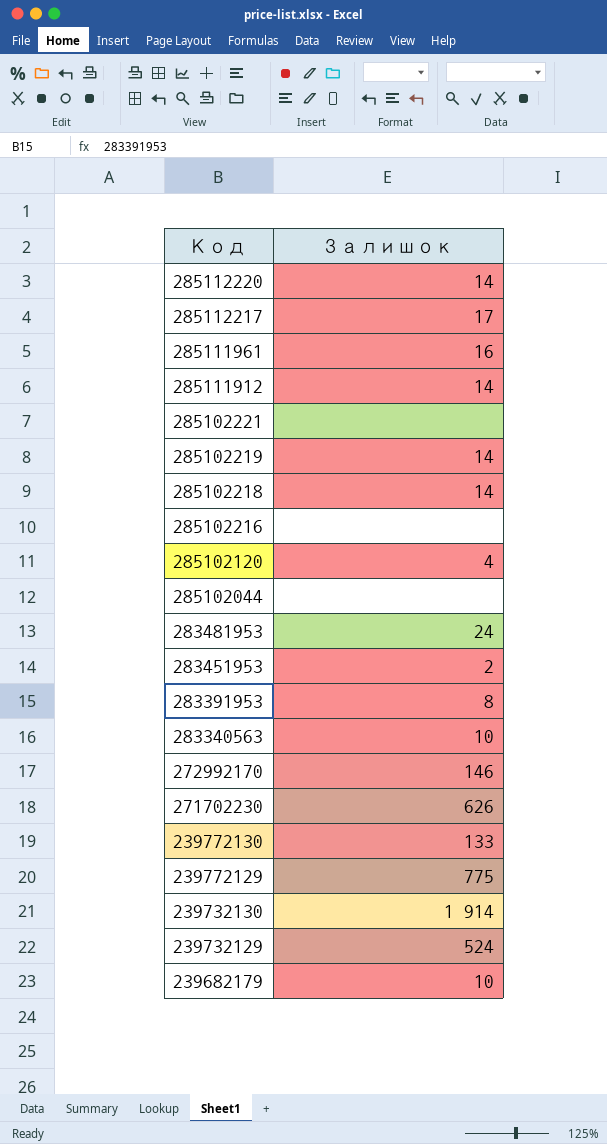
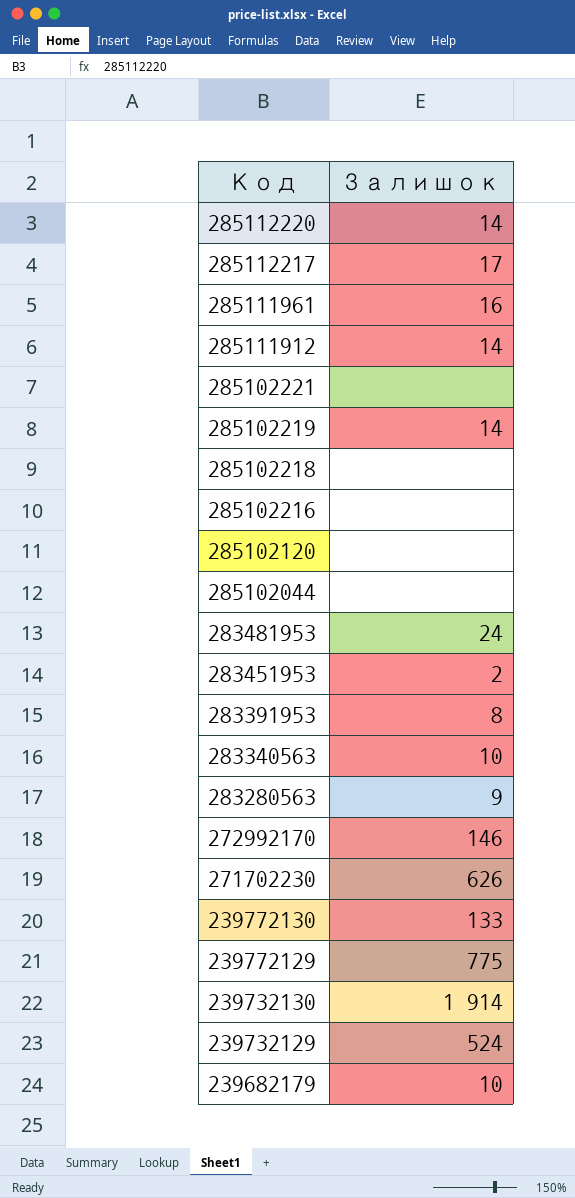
285102218 | Залишок: 14 -> none
285102120 | Залишок: 4 -> none
row 283280563: none -> 9

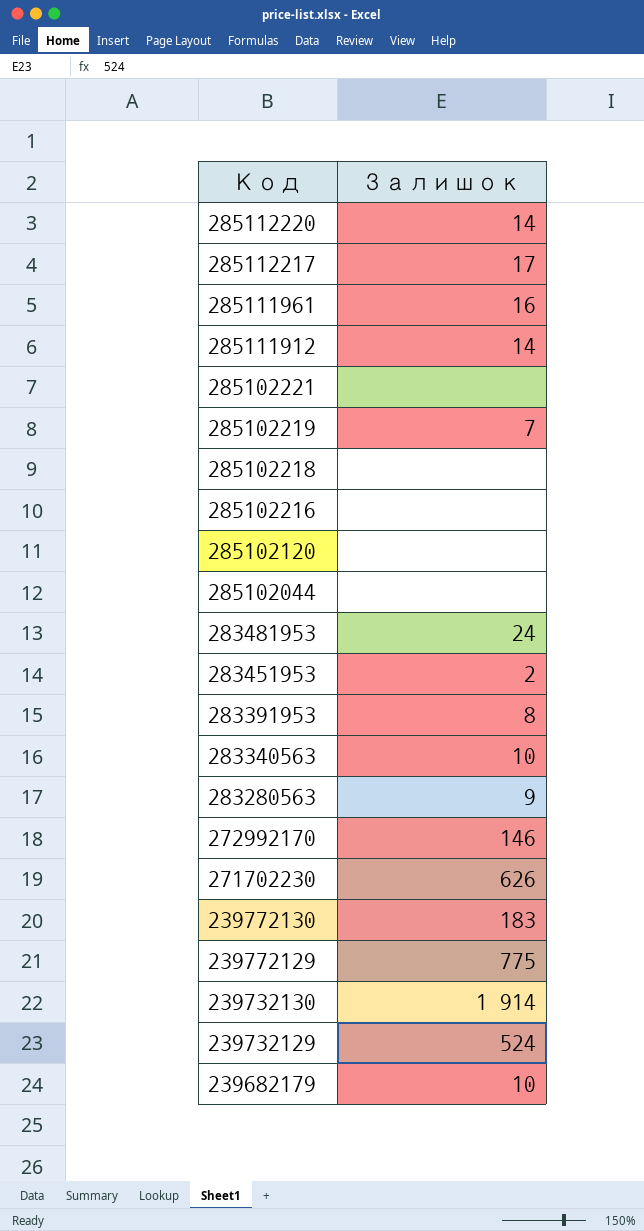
285102219 | Залишок: 14 -> 7
239772130 | Залишок: 133 -> 183

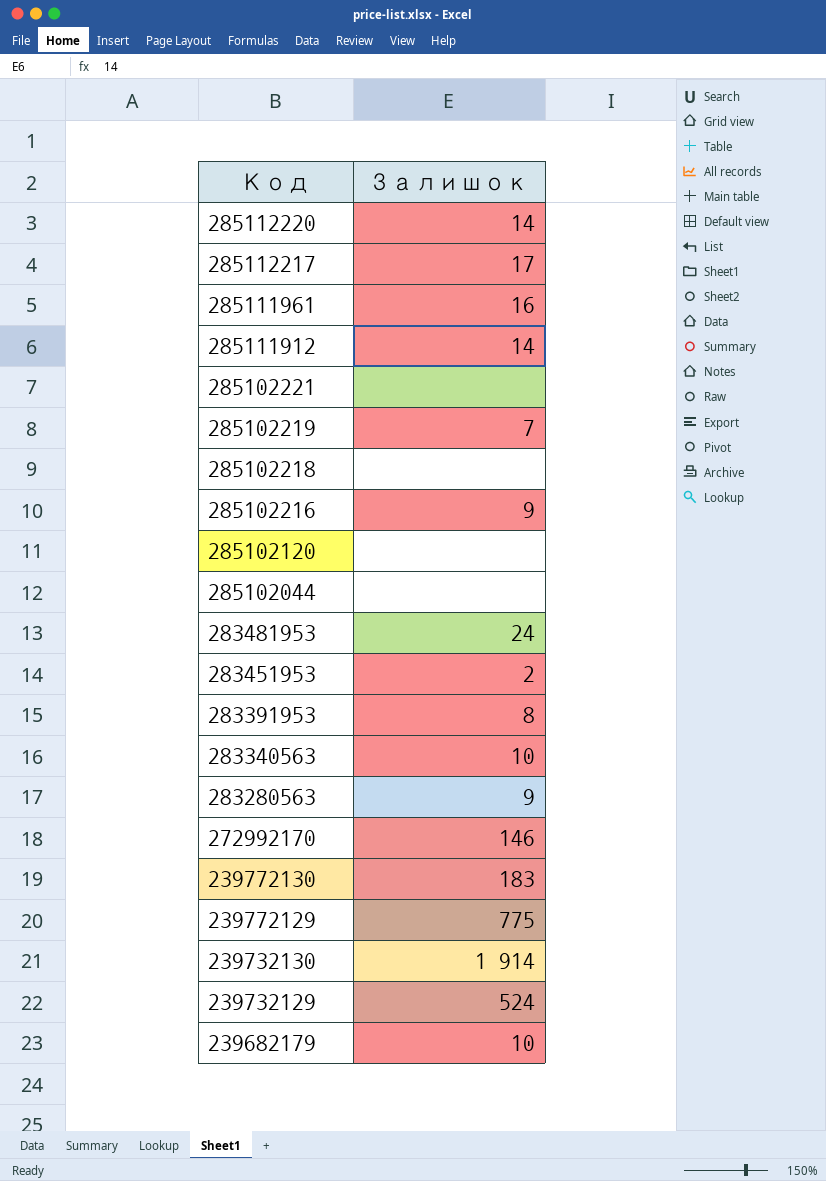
row 271702230: 626 -> none
285102216 | Залишок: none -> 9

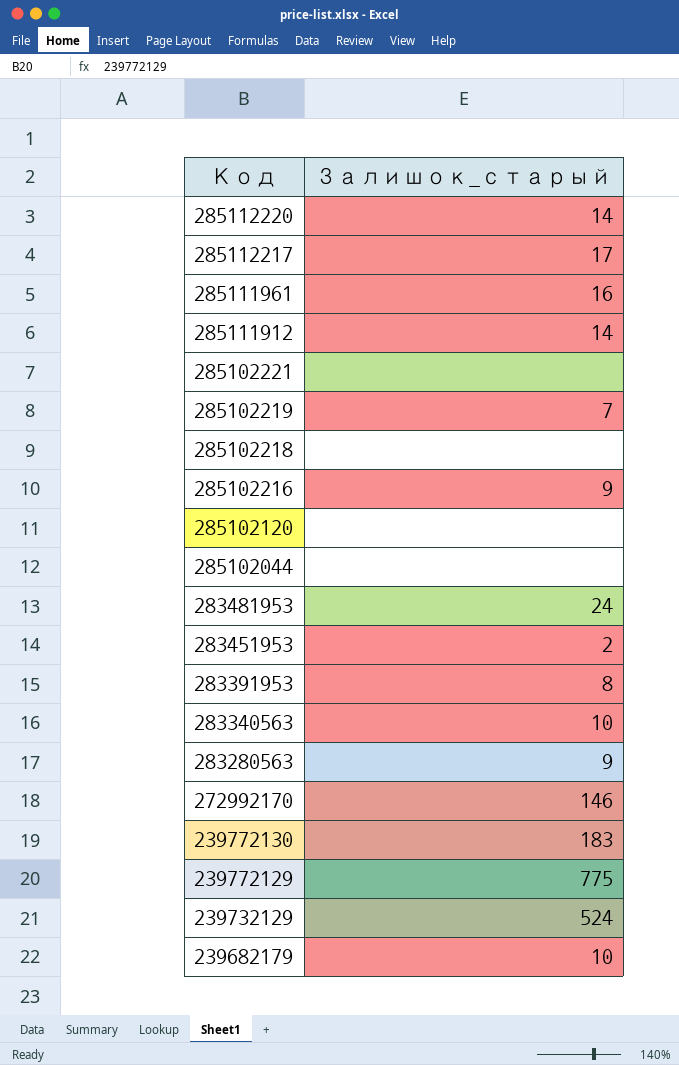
column name: Залишок -> Залишок_старый
row 239732130: 1 914 -> none

